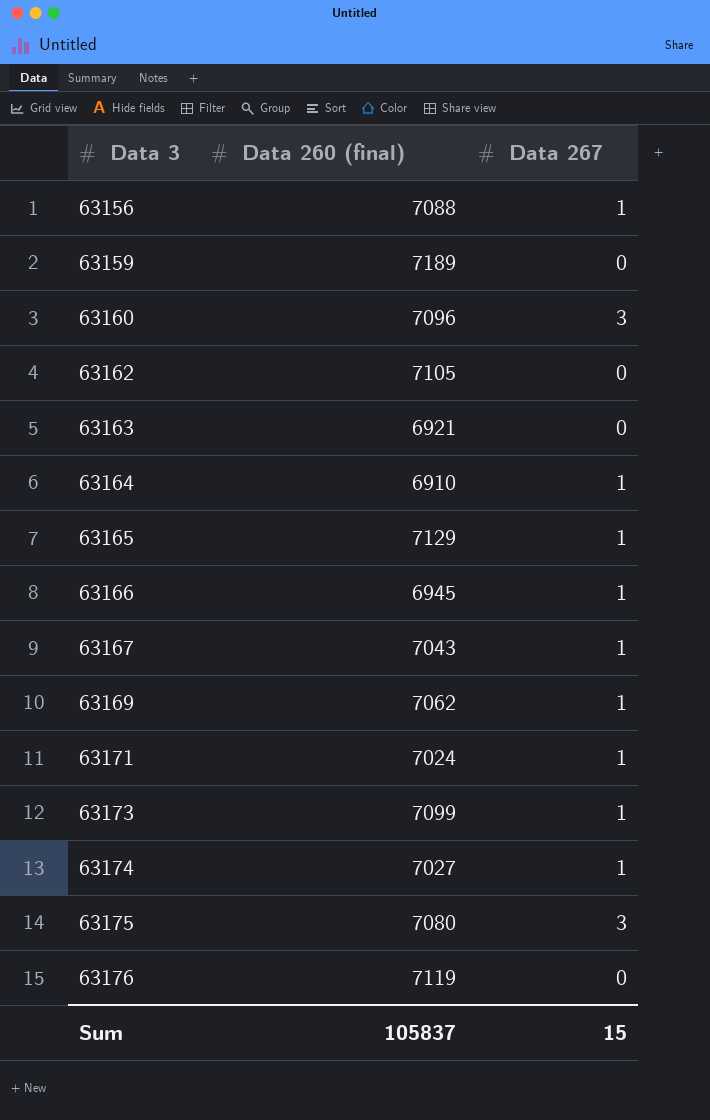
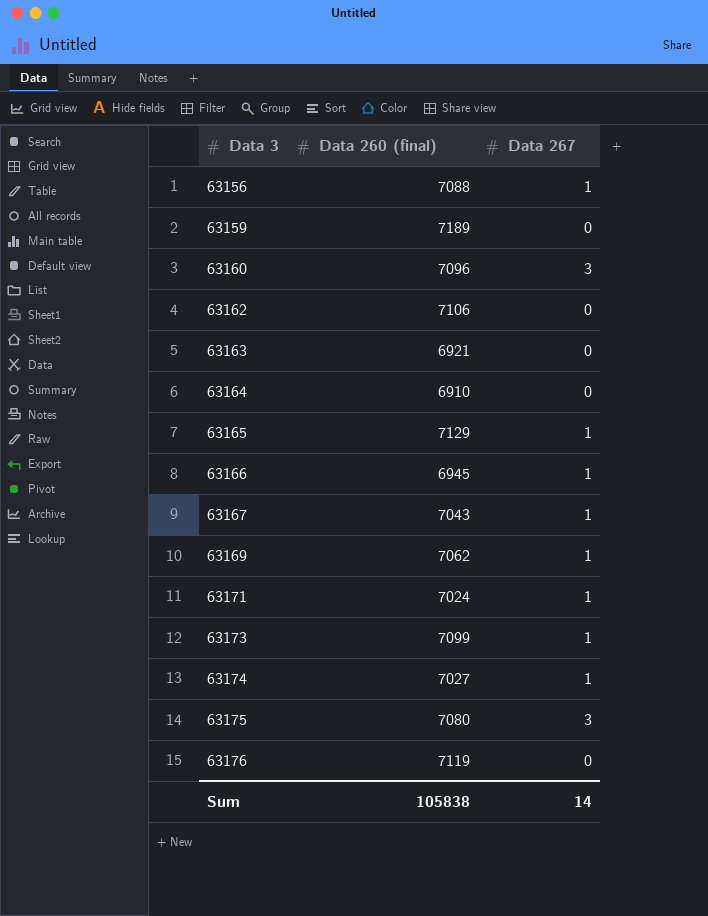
63162 | Data 260 (final): 7105 -> 7106
63164 | Data 267: 1 -> 0
Sum | Data 260 (final): 105837 -> 105838
Sum | Data 267: 15 -> 14

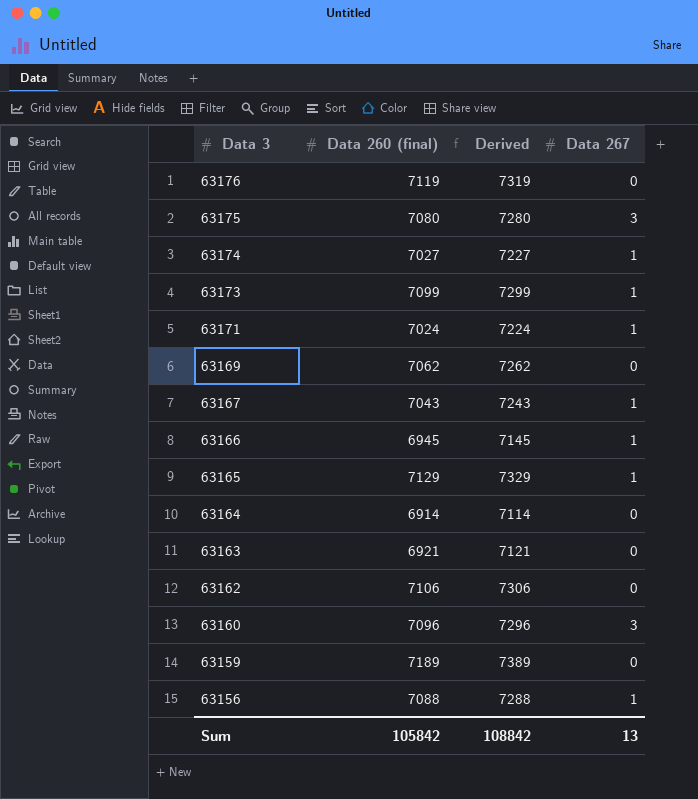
row order: Data 3 ascending -> Data 3 descending
column Derived | formula: none -> [Data 260 (final)] + 200
63169 | Data 267: 1 -> 0
63164 | Data 260 (final): 6910 -> 6914
Sum | Data 260 (final): 105838 -> 105842
Sum | Data 267: 14 -> 13

